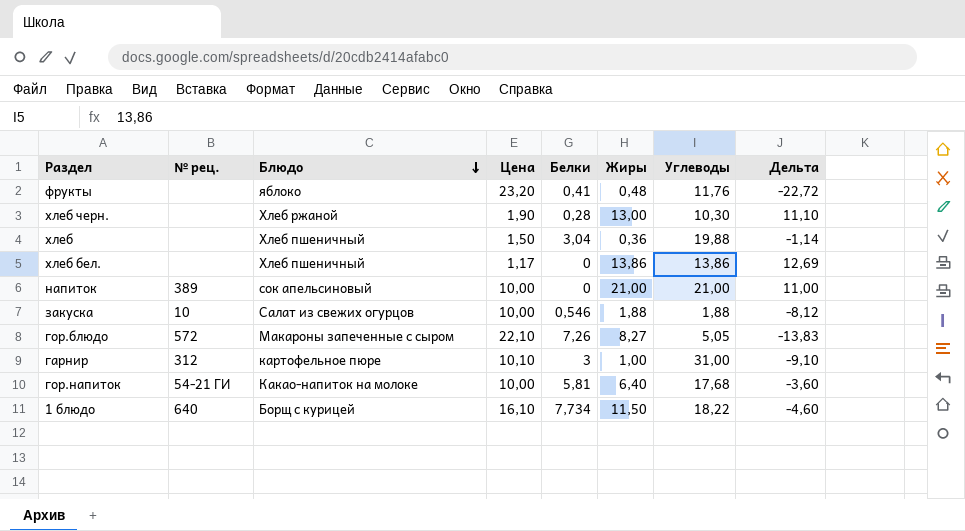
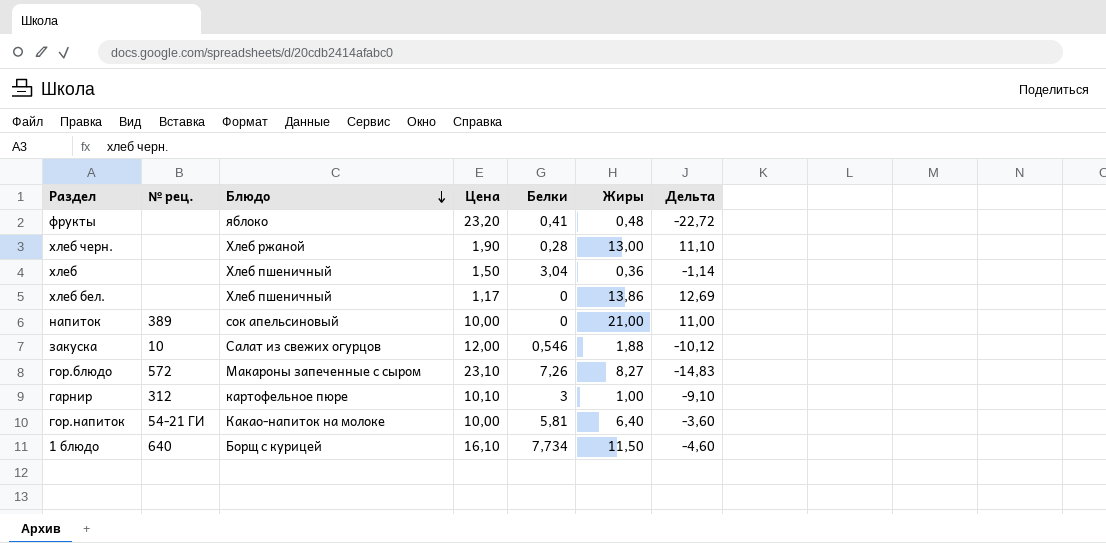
column Углеводы | position: 7 -> none
закуска | Цена: 10,00 -> 12,00
закуска | Дельта: -8,12 -> -10,12
гор.блюдо | Цена: 22,10 -> 23,10
гор.блюдо | Дельта: -13,83 -> -14,83

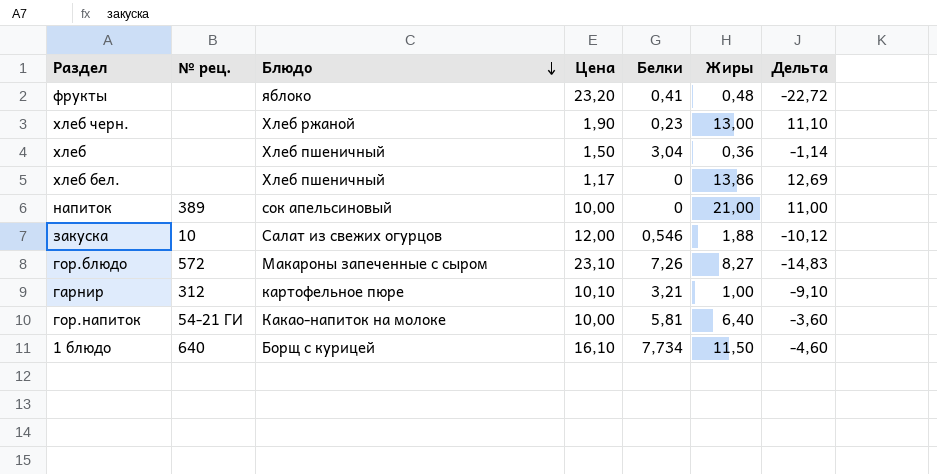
хлеб черн. | Белки: 0,28 -> 0,23
гарнир | Белки: 3 -> 3,21

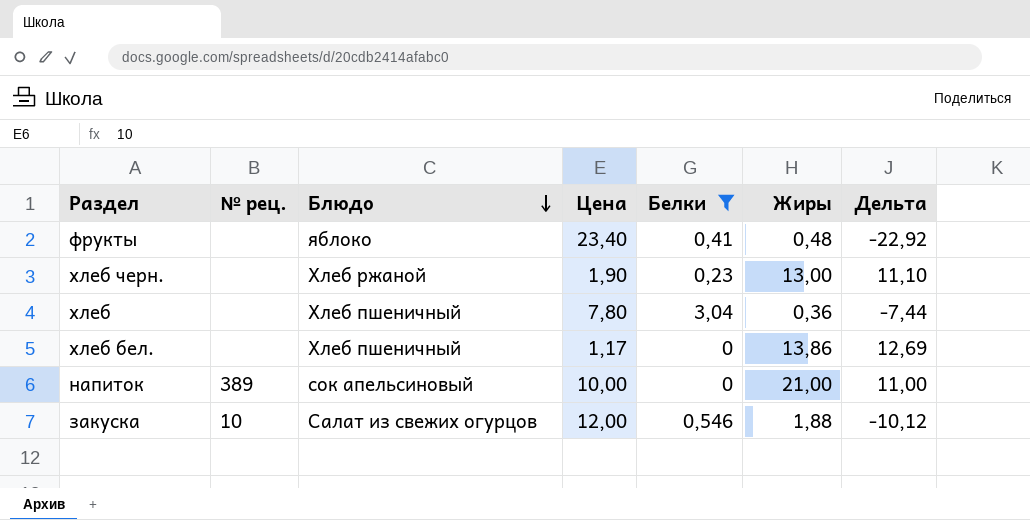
filter: none -> Белки <= 3,04
фрукты | Цена: 23,20 -> 23,40
фрукты | Дельта: -22,72 -> -22,92
хлеб | Цена: 1,50 -> 7,80
хлеб | Дельта: -1,14 -> -7,44

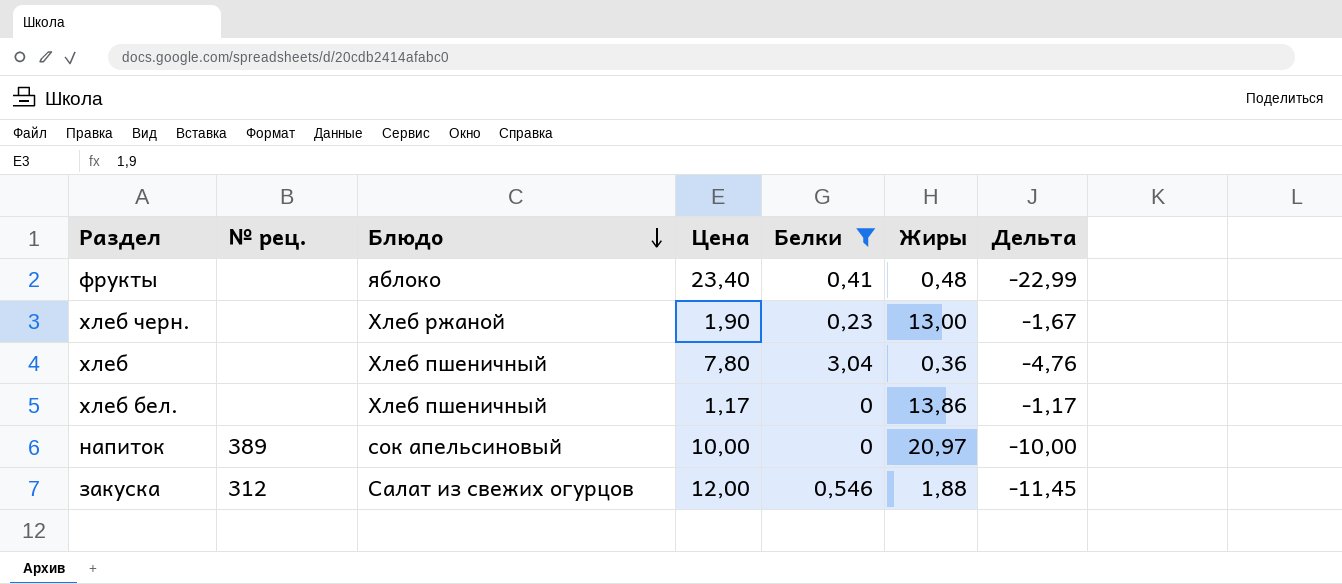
column Дельта | formula: [Жиры] - [Цена] -> [Белки] - [Цена]
напиток | Жиры: 21,00 -> 20,97
закуска | № рец.: 10 -> 312

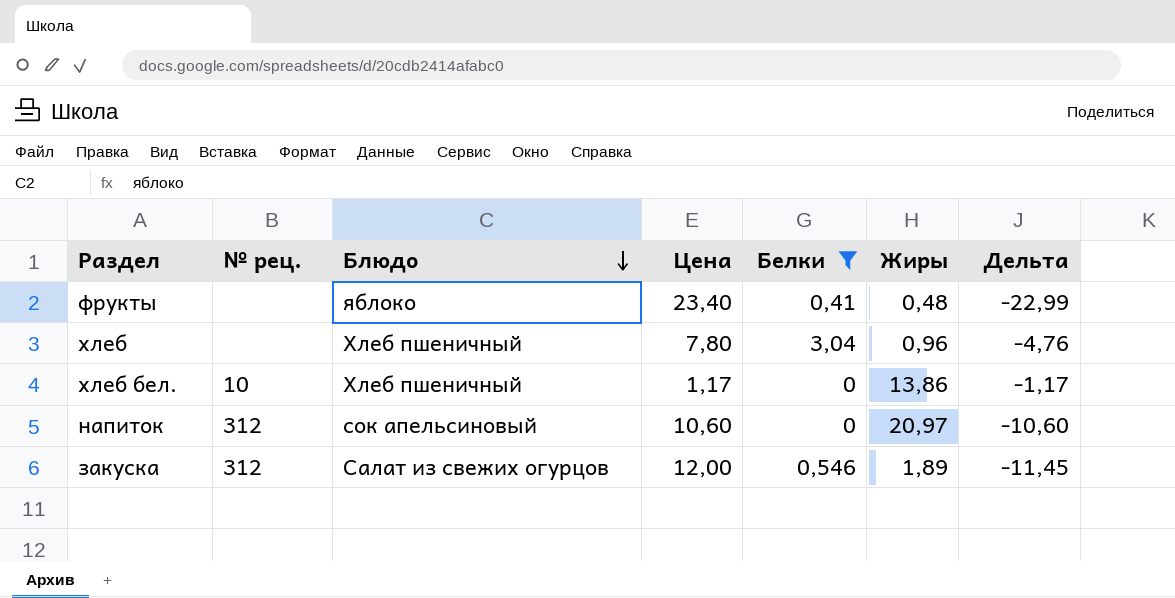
row хлеб черн.: none | Хлеб ржаной | 1,90 | 0,23 | 13,00 | -1,67 -> none
хлеб | Жиры: 0,36 -> 0,96
хлеб бел. | № рец.: none -> 10
напиток | № рец.: 389 -> 312
напиток | Цена: 10,00 -> 10,60
напиток | Дельта: -10,00 -> -10,60
закуска | Жиры: 1,88 -> 1,89

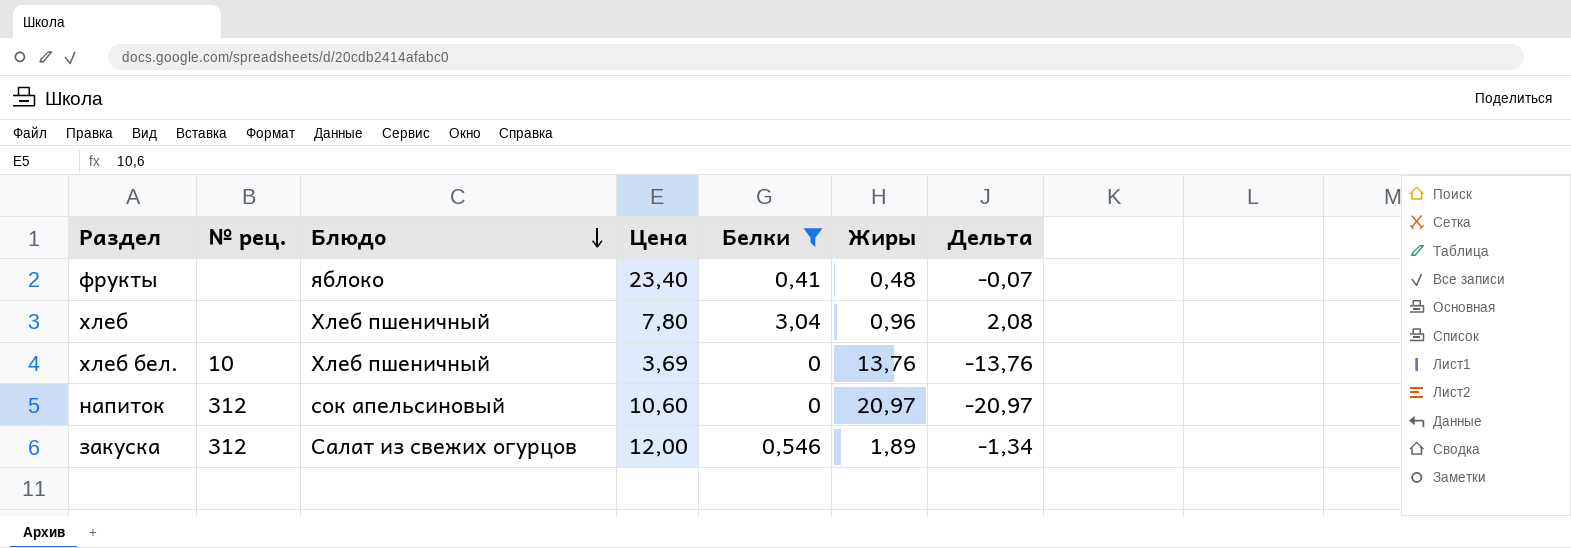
column Дельта | formula: [Белки] - [Цена] -> [Белки] - [Жиры]
хлеб бел. | Цена: 1,17 -> 3,69
хлеб бел. | Жиры: 13,86 -> 13,76

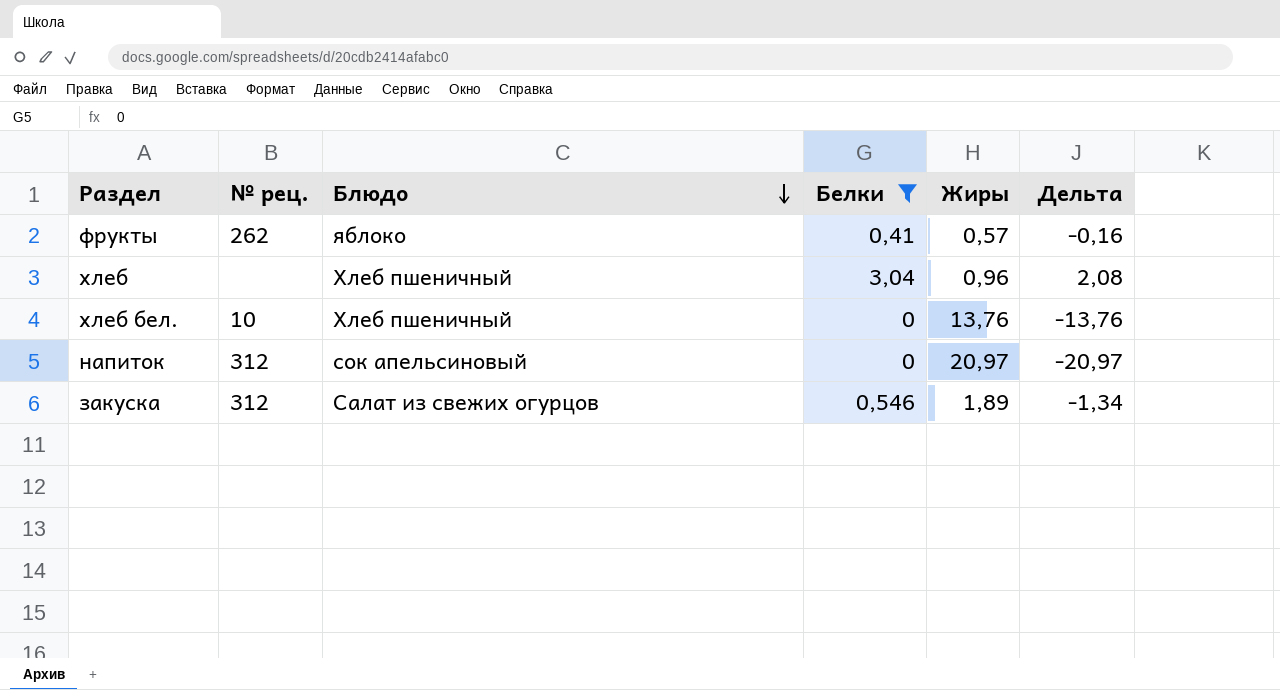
column Цена | position: 4 -> none
фрукты | № рец.: none -> 262
фрукты | Жиры: 0,48 -> 0,57
фрукты | Дельта: -0,07 -> -0,16

